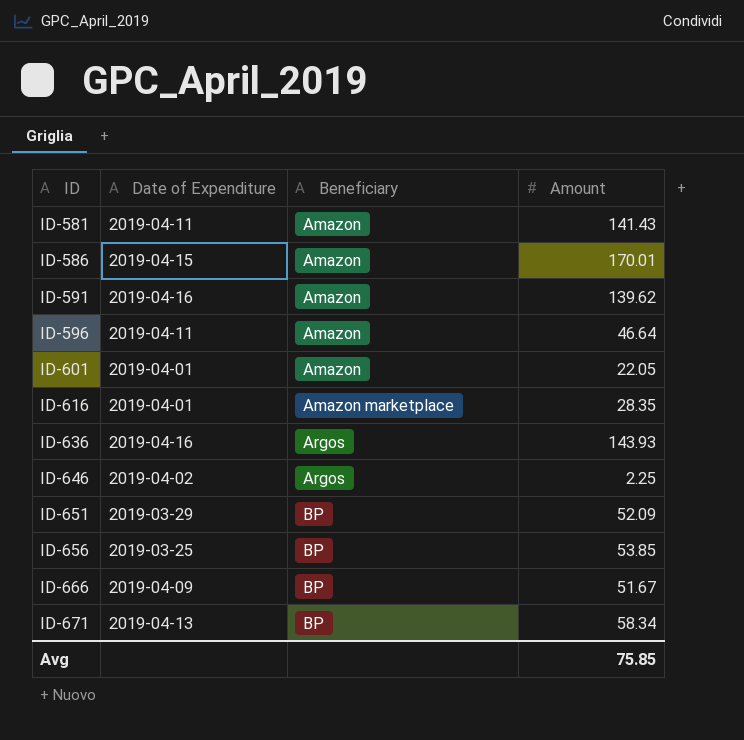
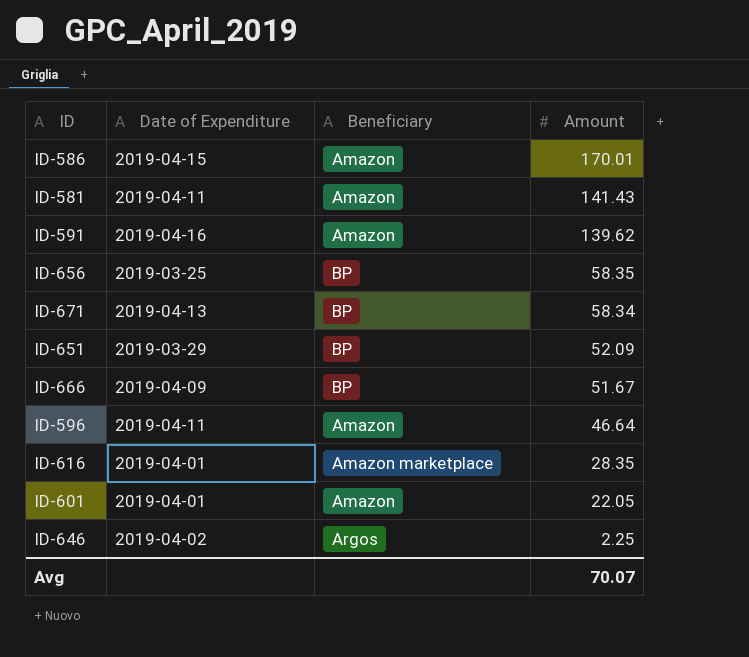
row order: ID ascending -> Amount descending
row ID-636: 2019-04-16 | Argos | 143.93 -> none
ID-656 | Amount: 53.85 -> 58.35
Avg | Amount: 75.85 -> 70.07

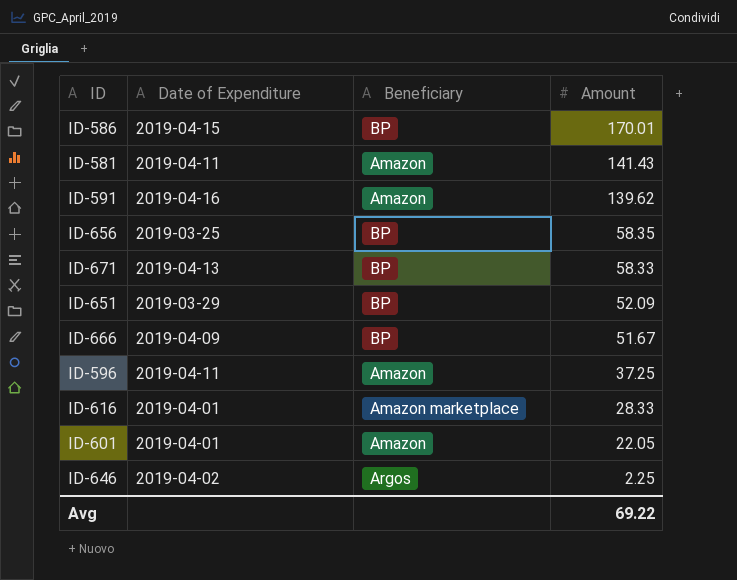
ID-586 | Beneficiary: Amazon -> BP
ID-671 | Amount: 58.34 -> 58.33
ID-596 | Amount: 46.64 -> 37.25
ID-616 | Amount: 28.35 -> 28.33
Avg | Amount: 70.07 -> 69.22

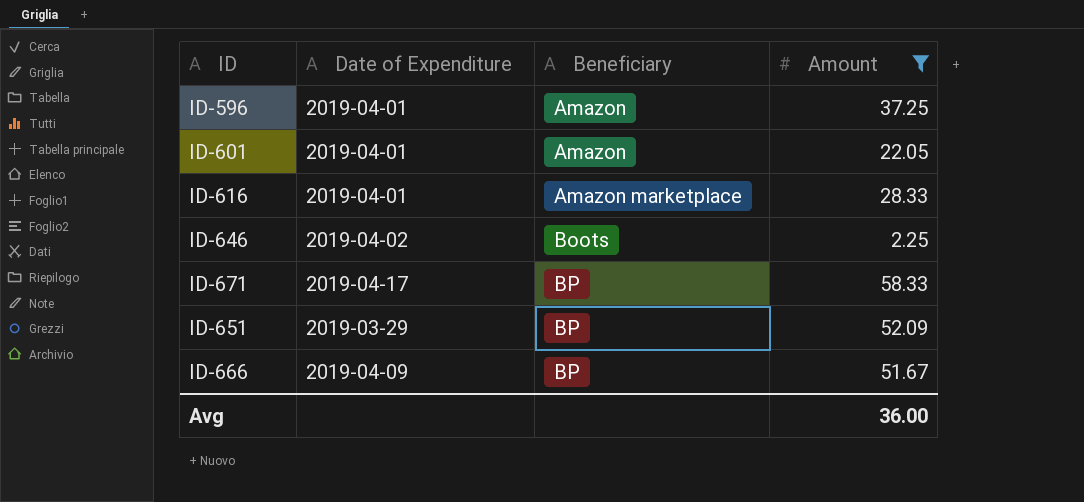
filter: none -> Amount <= 58.33
row order: Amount descending -> Beneficiary ascending
ID-596 | Date of Expenditure: 2019-04-11 -> 2019-04-01
ID-646 | Beneficiary: Argos -> Boots
ID-671 | Date of Expenditure: 2019-04-13 -> 2019-04-17
Avg | Amount: 69.22 -> 36.00

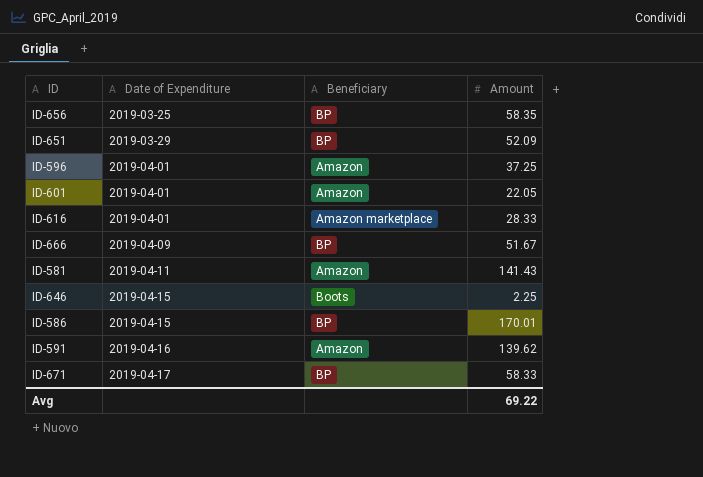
filter: Amount <= 58.33 -> none
row order: Beneficiary ascending -> Date of Expenditure ascending
ID-646 | Date of Expenditure: 2019-04-02 -> 2019-04-15
Avg | Amount: 36.00 -> 69.22

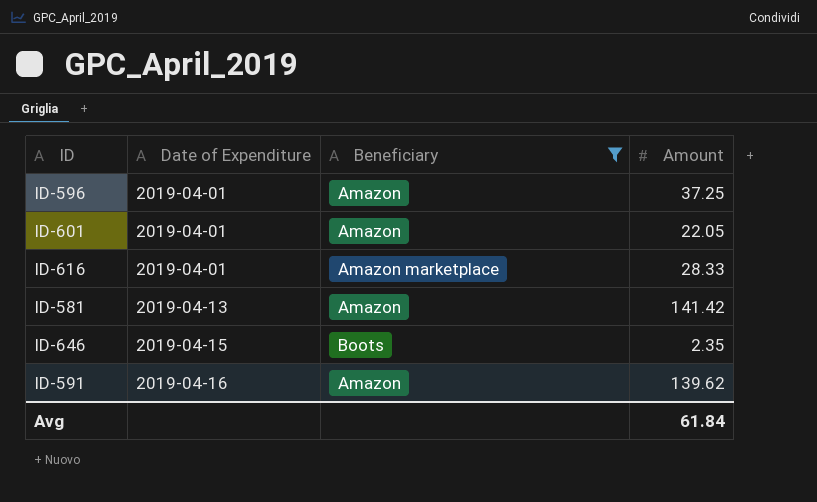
filter: none -> Beneficiary != BP
ID-581 | Date of Expenditure: 2019-04-11 -> 2019-04-13
ID-581 | Amount: 141.43 -> 141.42
ID-646 | Amount: 2.25 -> 2.35
Avg | Amount: 69.22 -> 61.84

